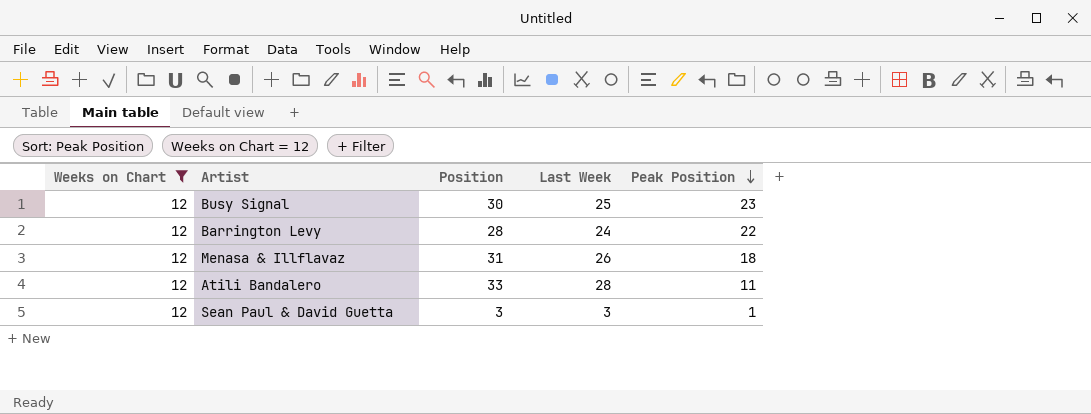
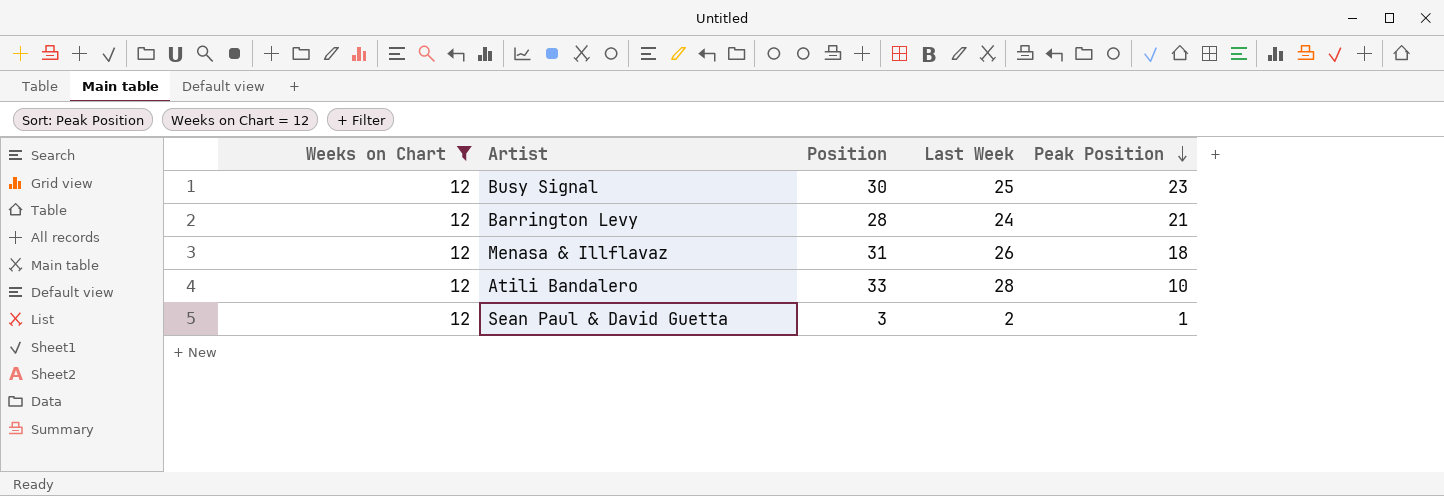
Barrington Levy | Peak Position: 22 -> 21
Atili Bandalero | Peak Position: 11 -> 10
Sean Paul & David Guetta | Last Week: 3 -> 2

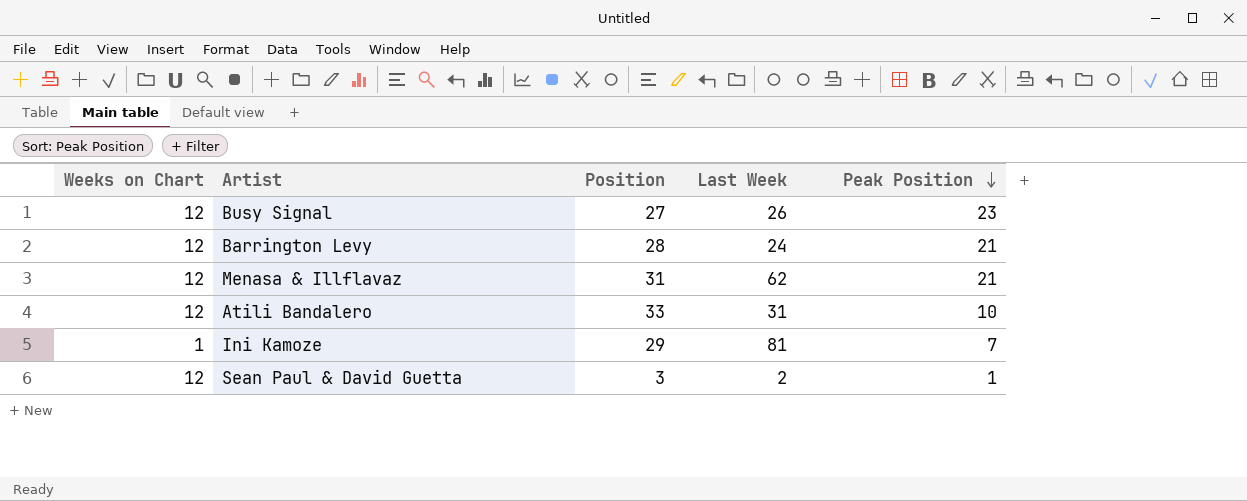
filter: Weeks on Chart = 12 -> none
Busy Signal | Position: 30 -> 27
Busy Signal | Last Week: 25 -> 26
Menasa & Illflavaz | Last Week: 26 -> 62
Menasa & Illflavaz | Peak Position: 18 -> 21
Atili Bandalero | Last Week: 28 -> 31

